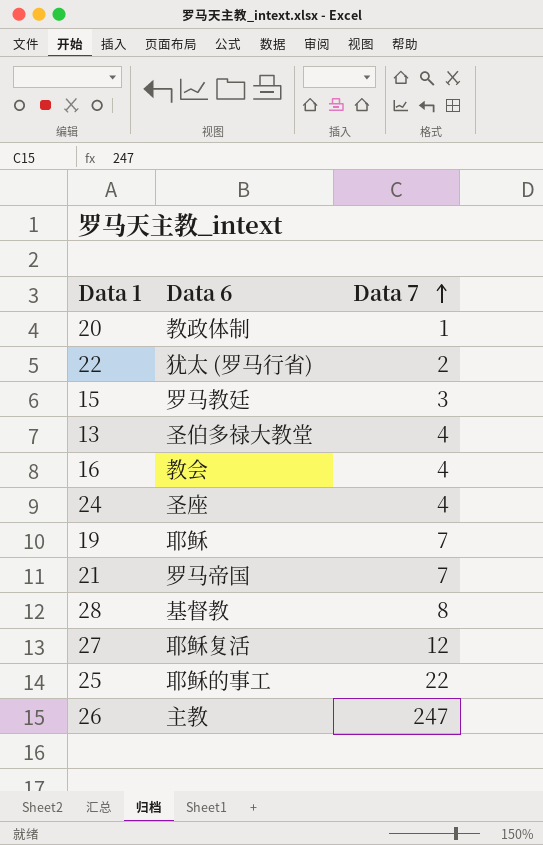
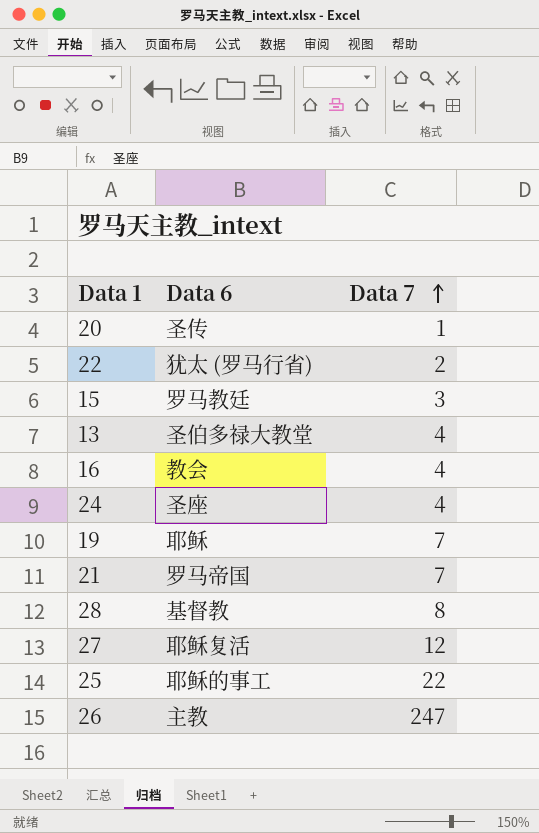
20 | Data 6: 教政体制 -> 圣传

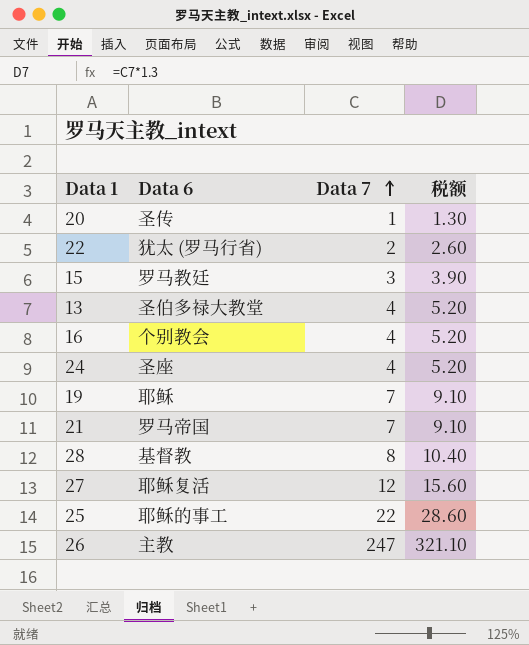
column 税额 | formula: none -> [Data 7] * 1.3
16 | Data 6: 教会 -> 个别教会

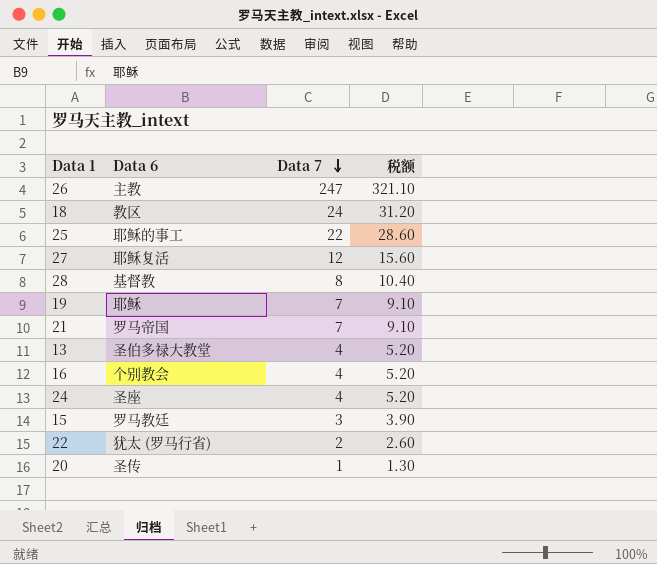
row order: Data 7 ascending -> Data 7 descending
row 18: none -> 教区 | 24 | 31.20

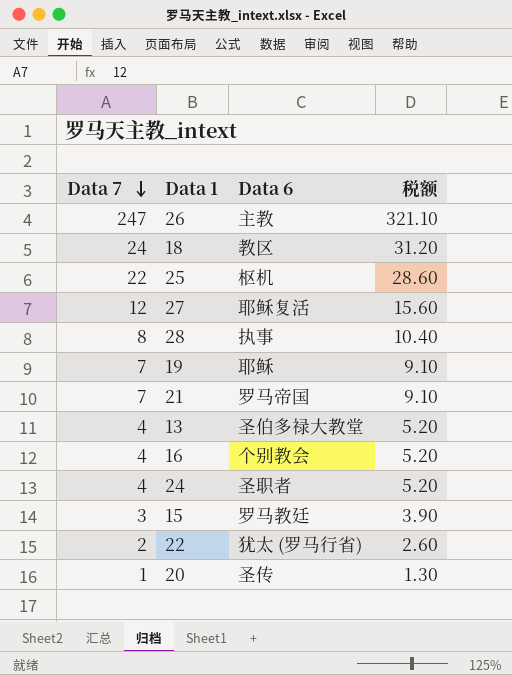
column Data 7 | position: 3 -> 1
25 | Data 6: 耶稣的事工 -> 枢机
28 | Data 6: 基督教 -> 执事
24 | Data 6: 圣座 -> 圣职者

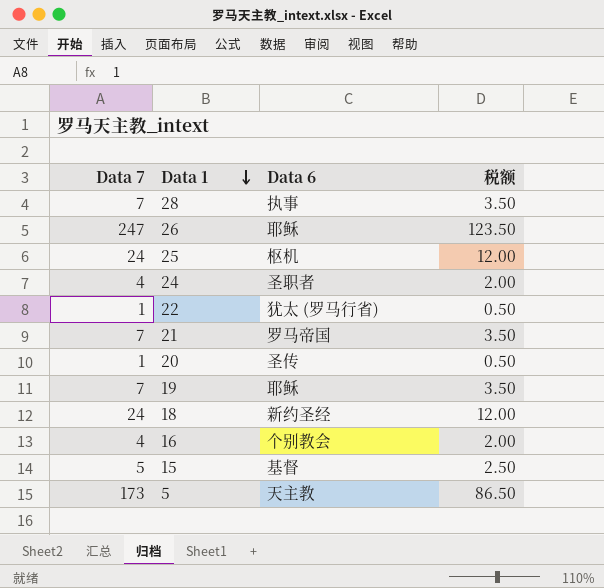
row order: Data 7 descending -> Data 1 descending
column 税额 | formula: [Data 7] * 1.3 -> [Data 7] * 0.5
row 27: 12 | 耶稣复活 | 15.60 -> none
row 13: 4 | 圣伯多禄大教堂 | 5.20 -> none
28 | Data 7: 8 -> 7
26 | Data 6: 主教 -> 耶稣
25 | Data 7: 22 -> 24
22 | Data 7: 2 -> 1
18 | Data 6: 教区 -> 新约圣经
15 | Data 7: 3 -> 5
15 | Data 6: 罗马教廷 -> 基督
row 5: none -> 173 | 天主教 | 86.50

